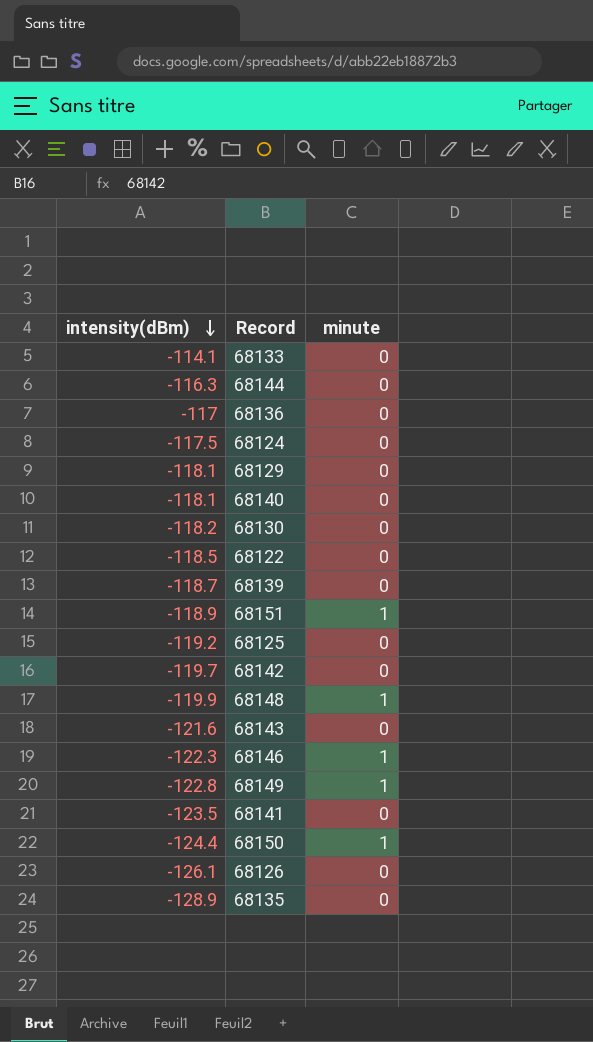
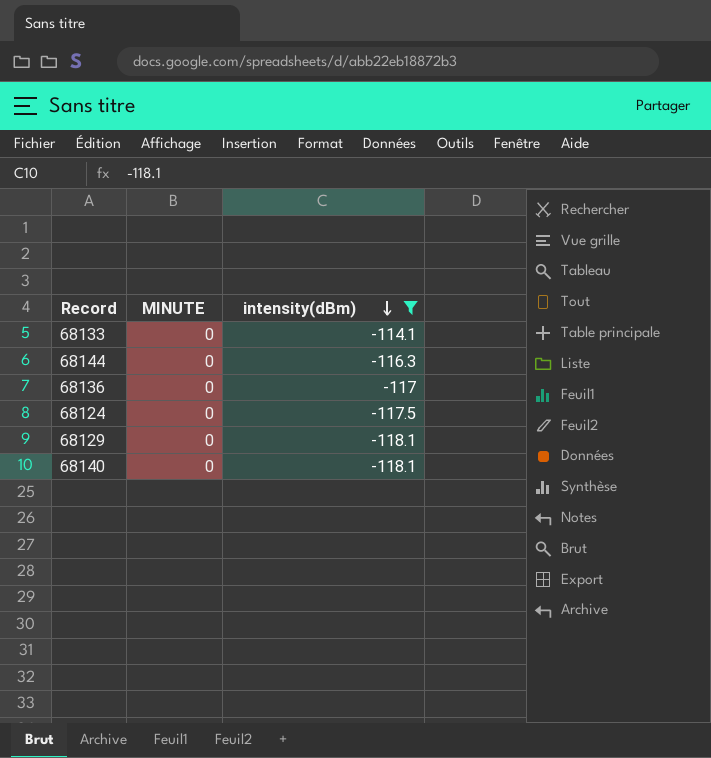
filter: none -> intensity(dBm) >= -118.1
column name: minute -> MINUTE
column intensity(dBm) | position: 1 -> 3

